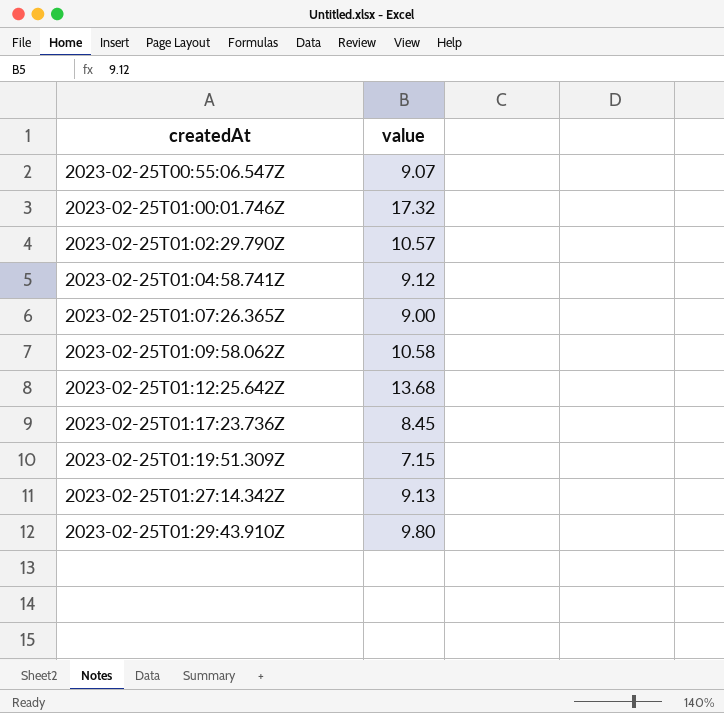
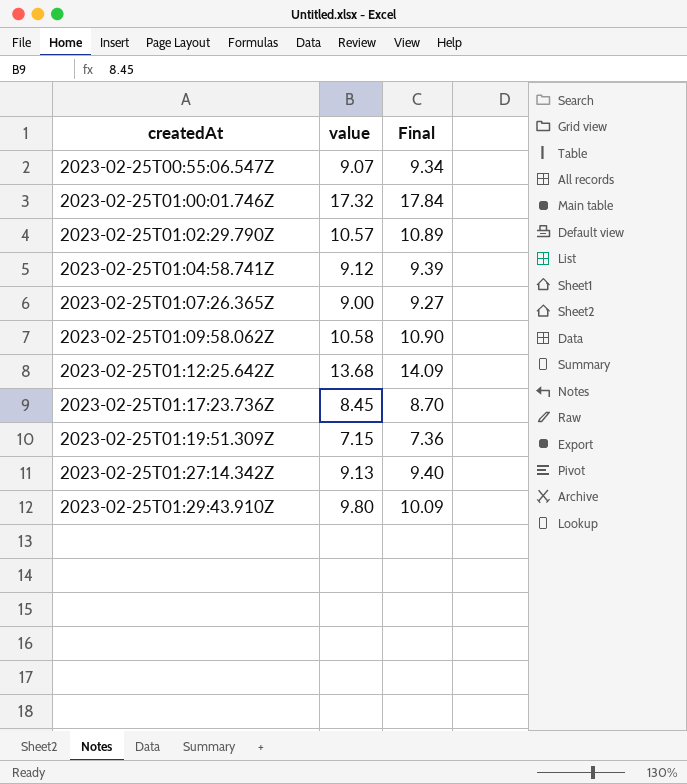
column Final | formula: none -> [value] * 1.03

